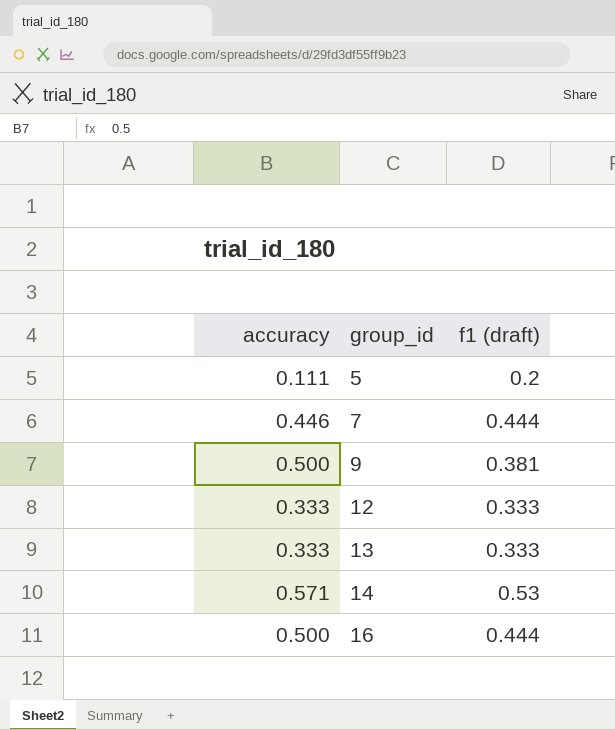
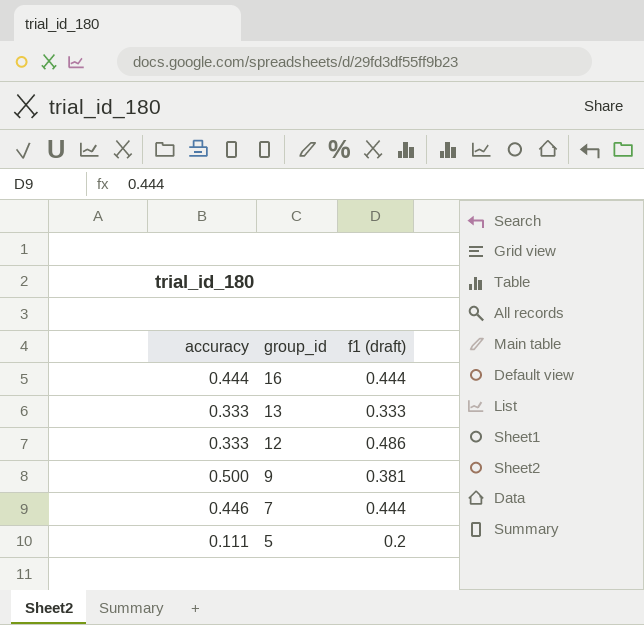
row order: group_id ascending -> group_id descending
row 14: 0.571 | 0.53 -> none
16 | accuracy: 0.500 -> 0.444
12 | f1 (draft): 0.333 -> 0.486

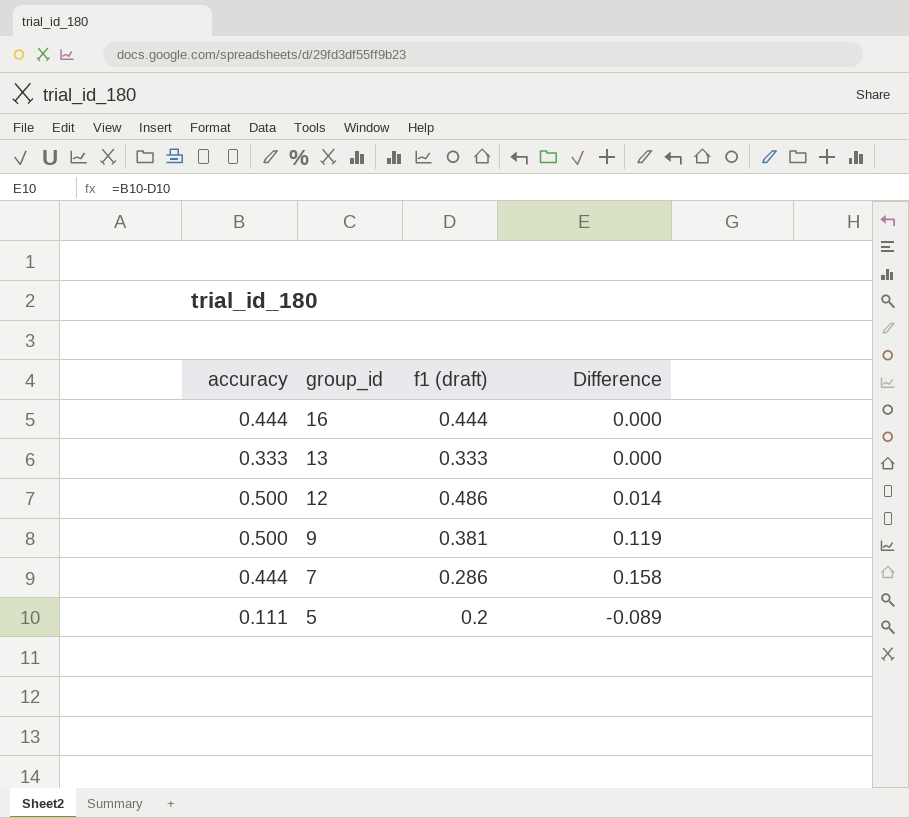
column Difference | formula: none -> [accuracy] - [f1 (draft)]
12 | accuracy: 0.333 -> 0.500
7 | accuracy: 0.446 -> 0.444
7 | f1 (draft): 0.444 -> 0.286

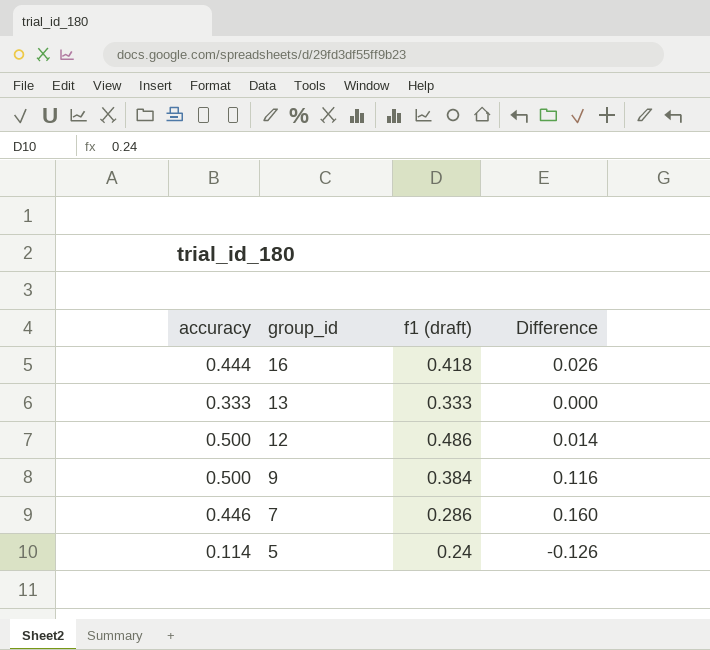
16 | f1 (draft): 0.444 -> 0.418
16 | Difference: 0.000 -> 0.026
9 | f1 (draft): 0.381 -> 0.384
9 | Difference: 0.119 -> 0.116
7 | accuracy: 0.444 -> 0.446
7 | Difference: 0.158 -> 0.160
5 | accuracy: 0.111 -> 0.114
5 | f1 (draft): 0.2 -> 0.24
5 | Difference: -0.089 -> -0.126

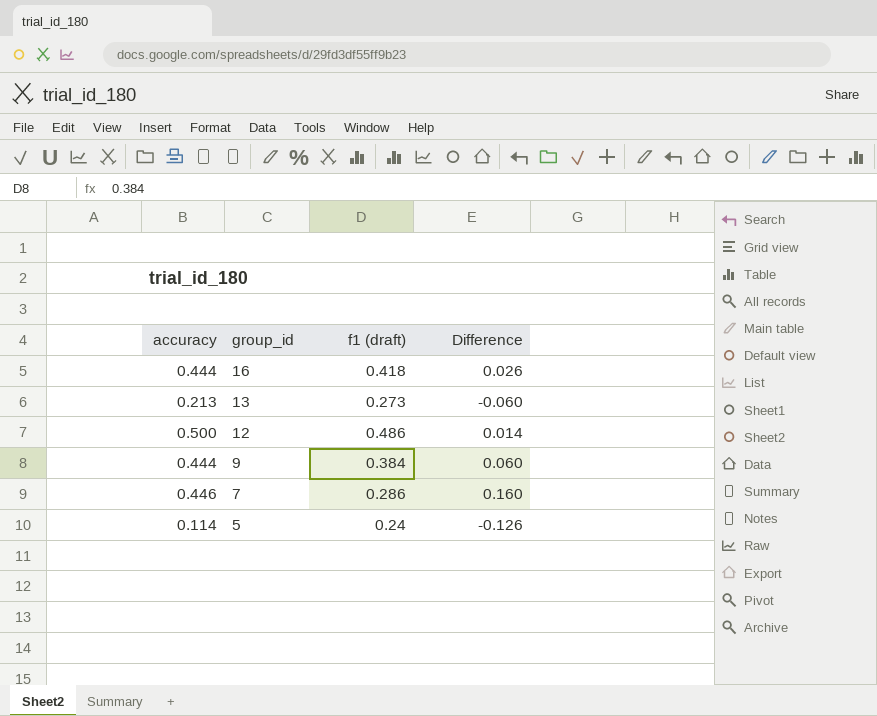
13 | accuracy: 0.333 -> 0.213
13 | f1 (draft): 0.333 -> 0.273
13 | Difference: 0.000 -> -0.060
9 | accuracy: 0.500 -> 0.444
9 | Difference: 0.116 -> 0.060

